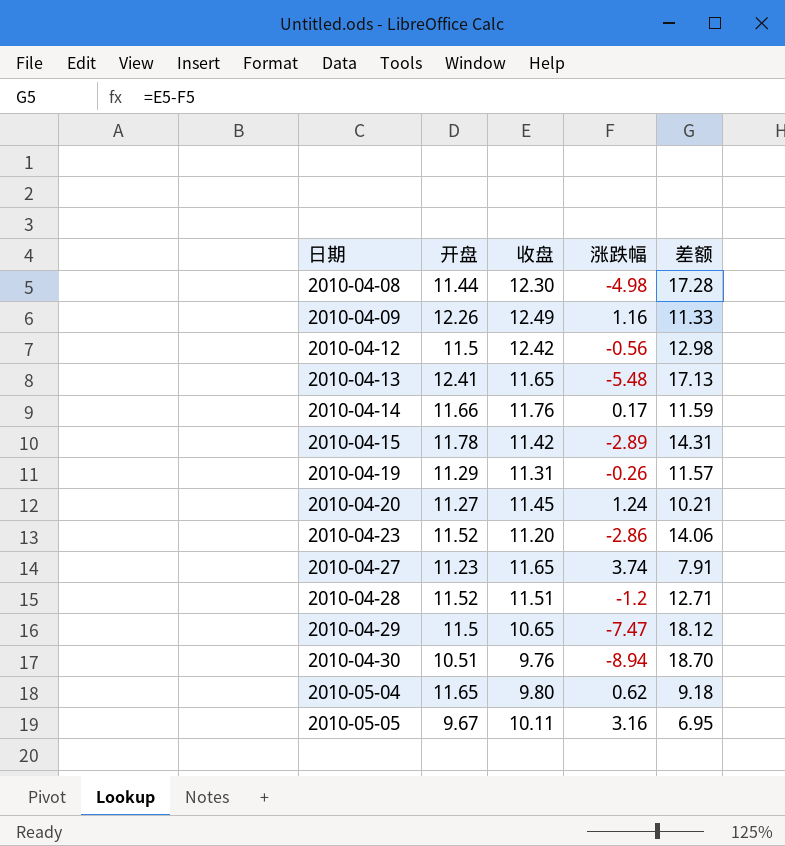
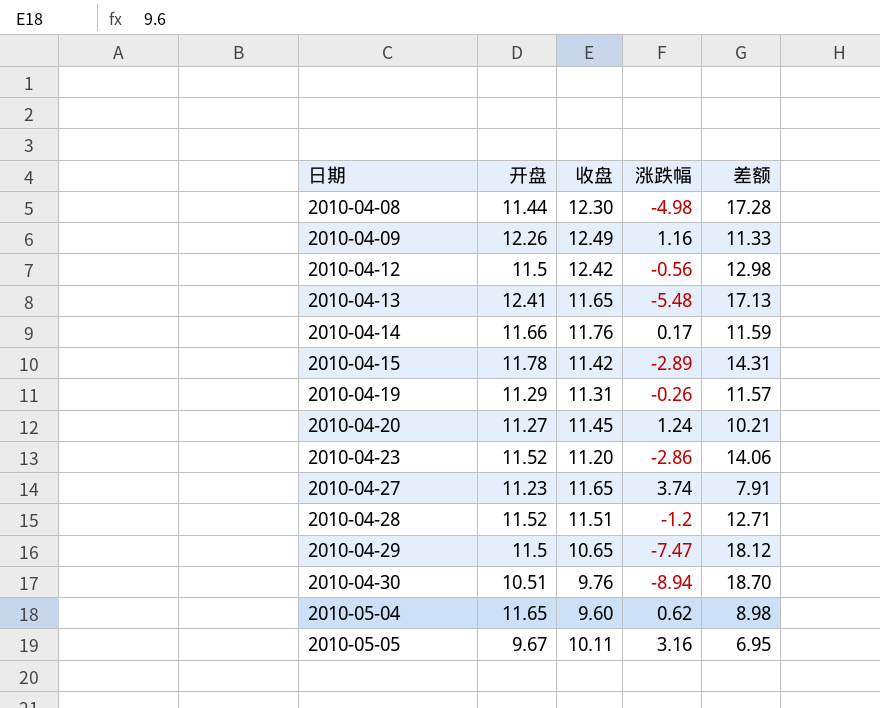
2010-05-04 | 收盘: 9.80 -> 9.60
2010-05-04 | 差额: 9.18 -> 8.98

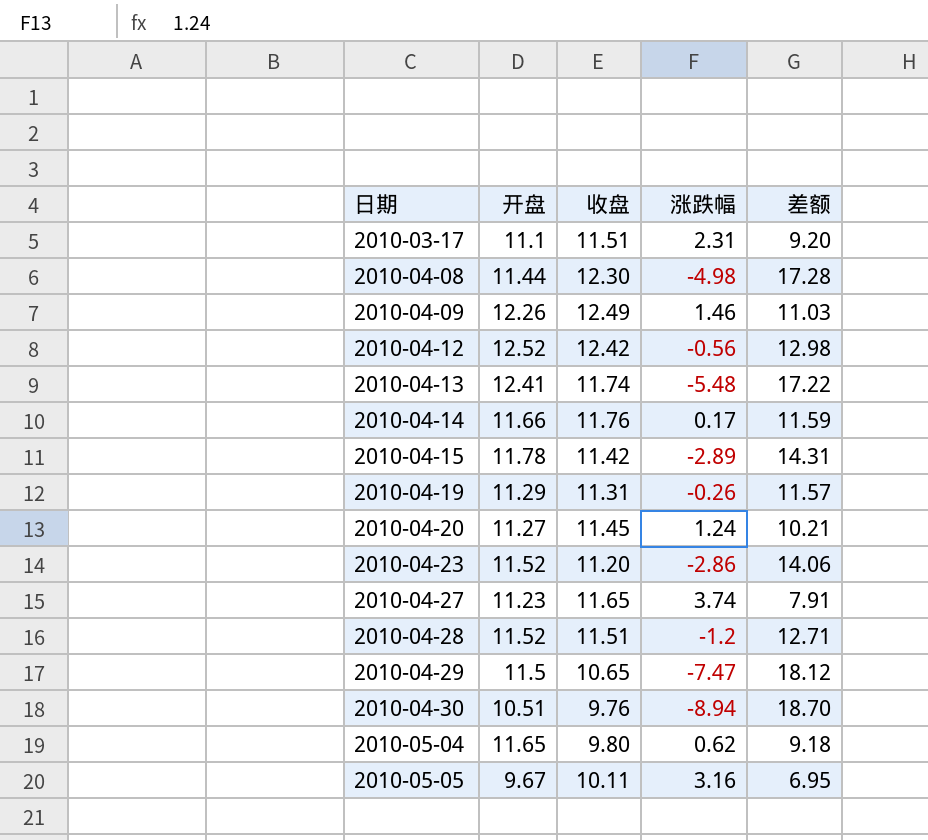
row 2010-03-17: none -> 11.1 | 11.51 | 2.31 | 9.20
2010-04-09 | 涨跌幅: 1.16 -> 1.46
2010-04-09 | 差额: 11.33 -> 11.03
2010-04-12 | 开盘: 11.5 -> 12.52
2010-04-13 | 收盘: 11.65 -> 11.74
2010-04-13 | 差额: 17.13 -> 17.22
2010-05-04 | 收盘: 9.60 -> 9.80
2010-05-04 | 差额: 8.98 -> 9.18

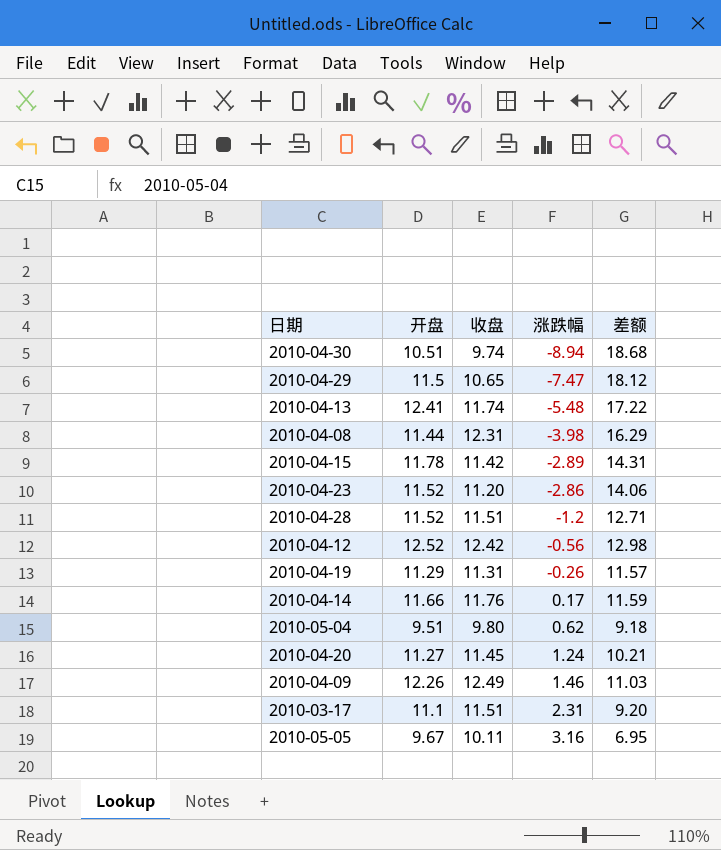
row order: 日期 ascending -> 涨跌幅 ascending
row 2010-04-27: 11.23 | 11.65 | 3.74 | 7.91 -> none
2010-04-30 | 收盘: 9.76 -> 9.74
2010-04-30 | 差额: 18.70 -> 18.68
2010-04-08 | 收盘: 12.30 -> 12.31
2010-04-08 | 涨跌幅: -4.98 -> -3.98
2010-04-08 | 差额: 17.28 -> 16.29
2010-05-04 | 开盘: 11.65 -> 9.51

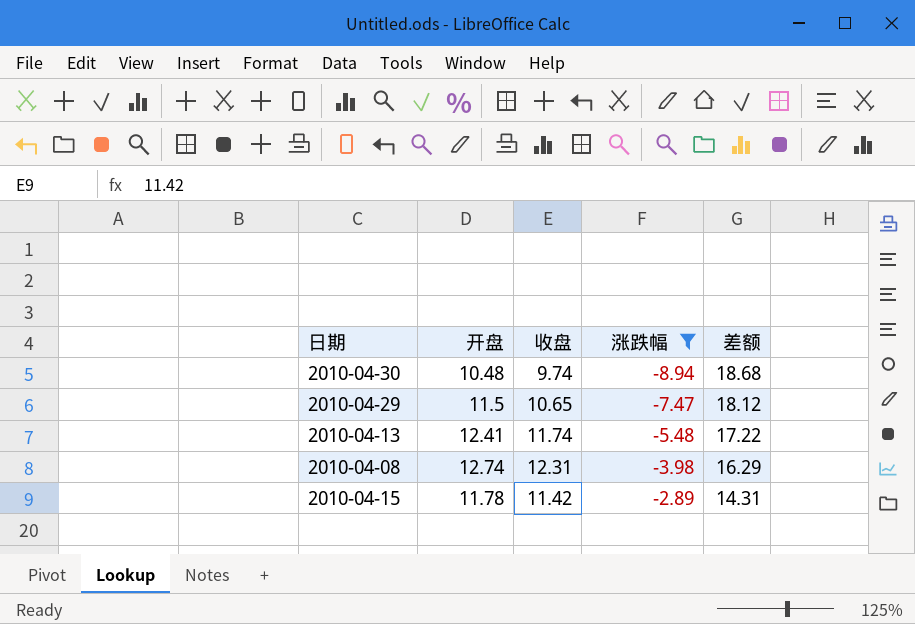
filter: none -> 涨跌幅 <= -2.89
2010-04-30 | 开盘: 10.51 -> 10.48
2010-04-08 | 开盘: 11.44 -> 12.74

